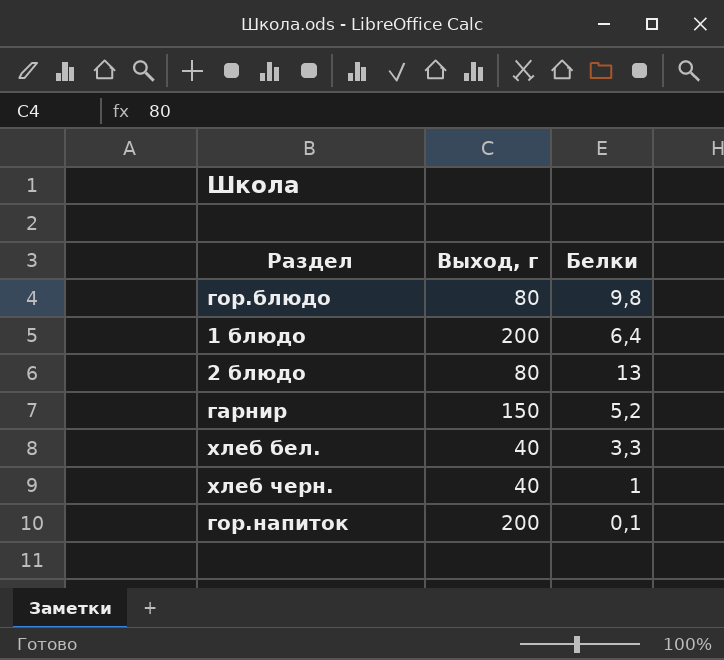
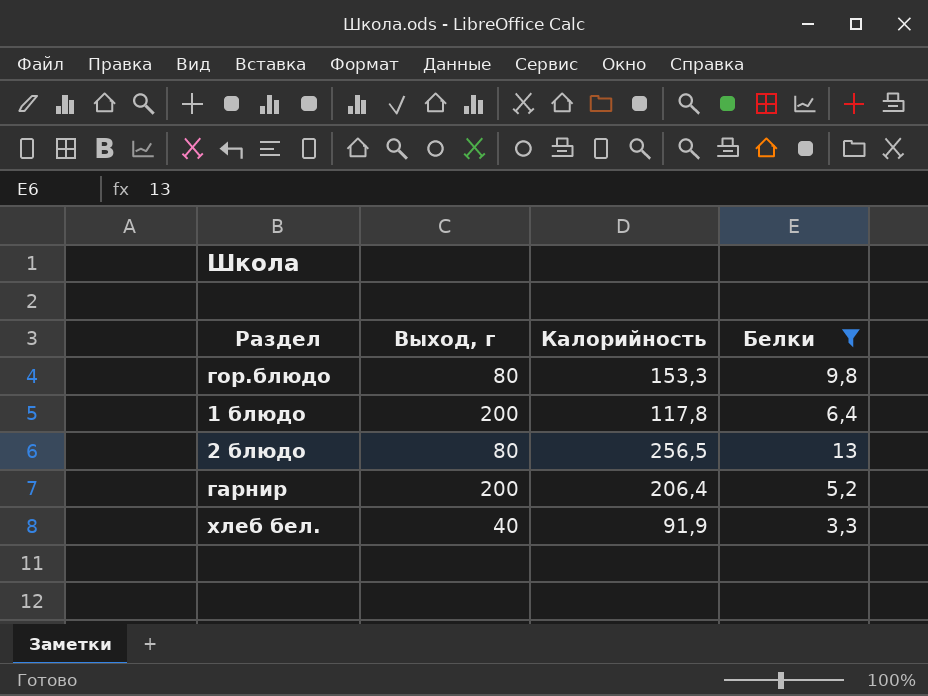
filter: none -> Белки >= 3,3
column Калорийность | position: none -> 3
гарнир | Выход, г: 150 -> 200

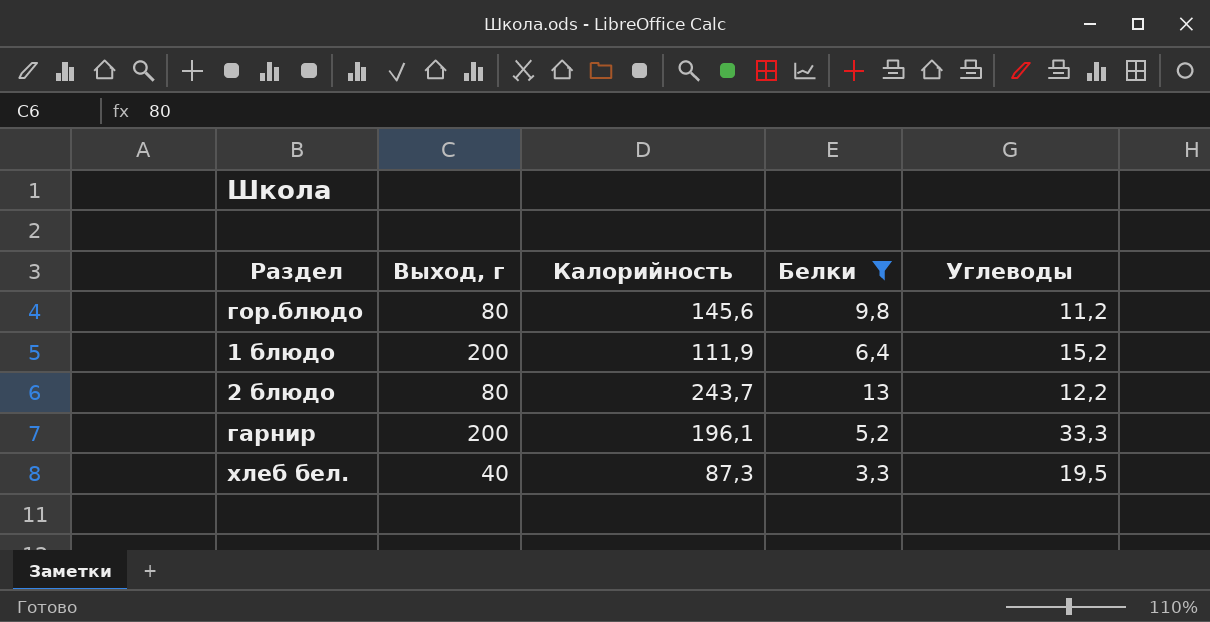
column Углеводы | position: none -> 5
гор.блюдо | Калорийность: 153,3 -> 145,6
1 блюдо | Калорийность: 117,8 -> 111,9
2 блюдо | Калорийность: 256,5 -> 243,7
гарнир | Калорийность: 206,4 -> 196,1
хлеб бел. | Калорийность: 91,9 -> 87,3

